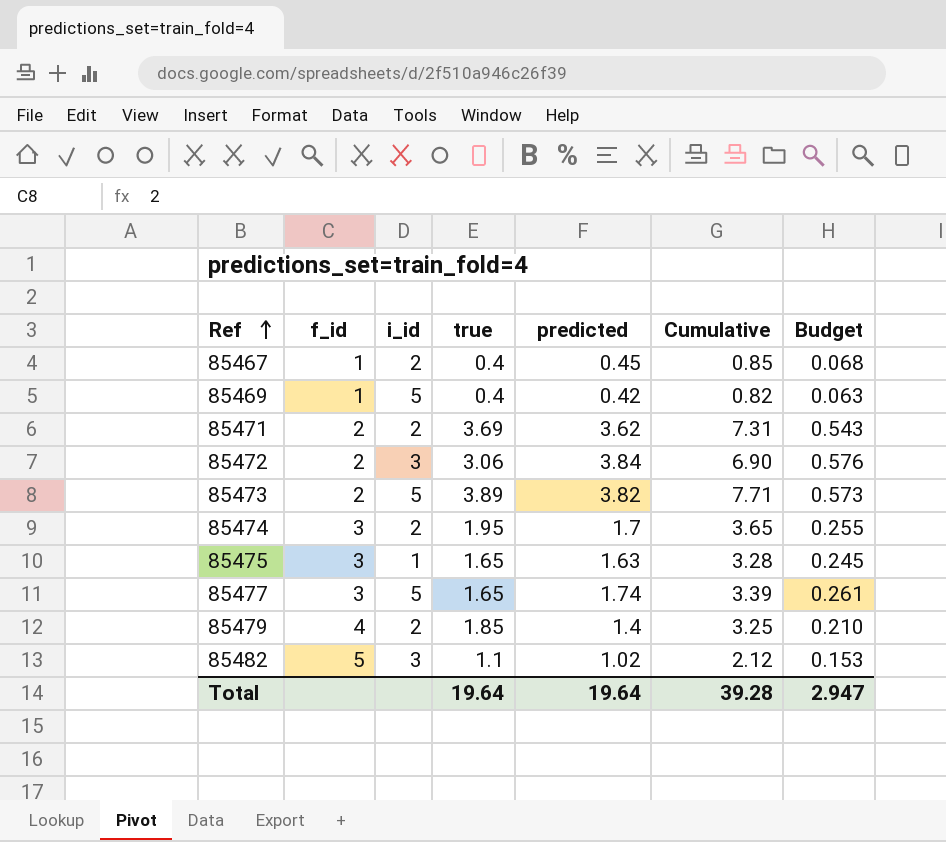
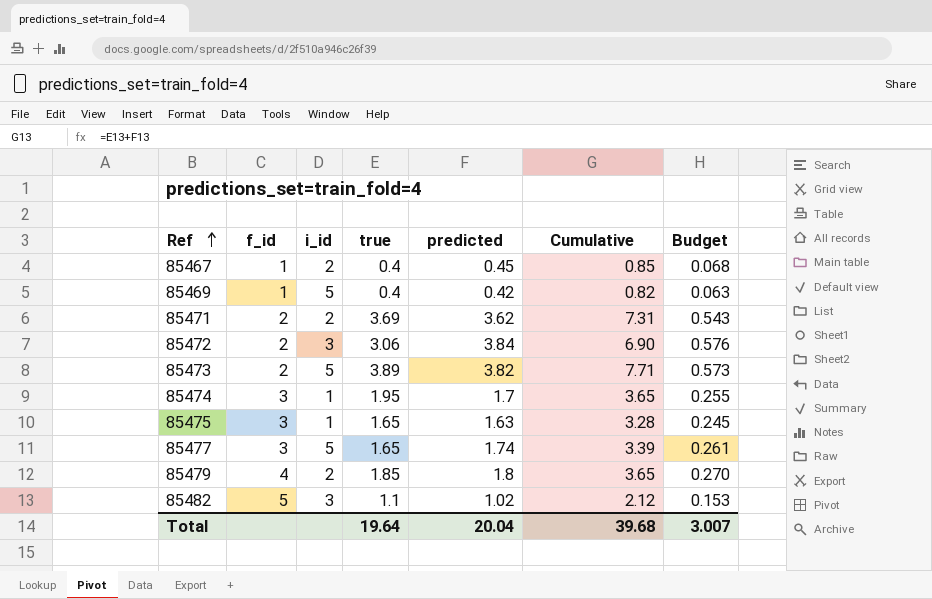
85474 | i_id: 2 -> 1
85479 | predicted: 1.4 -> 1.8
85479 | Cumulative: 3.25 -> 3.65
85479 | Budget: 0.210 -> 0.270
Total | predicted: 19.64 -> 20.04
Total | Cumulative: 39.28 -> 39.68
Total | Budget: 2.947 -> 3.007

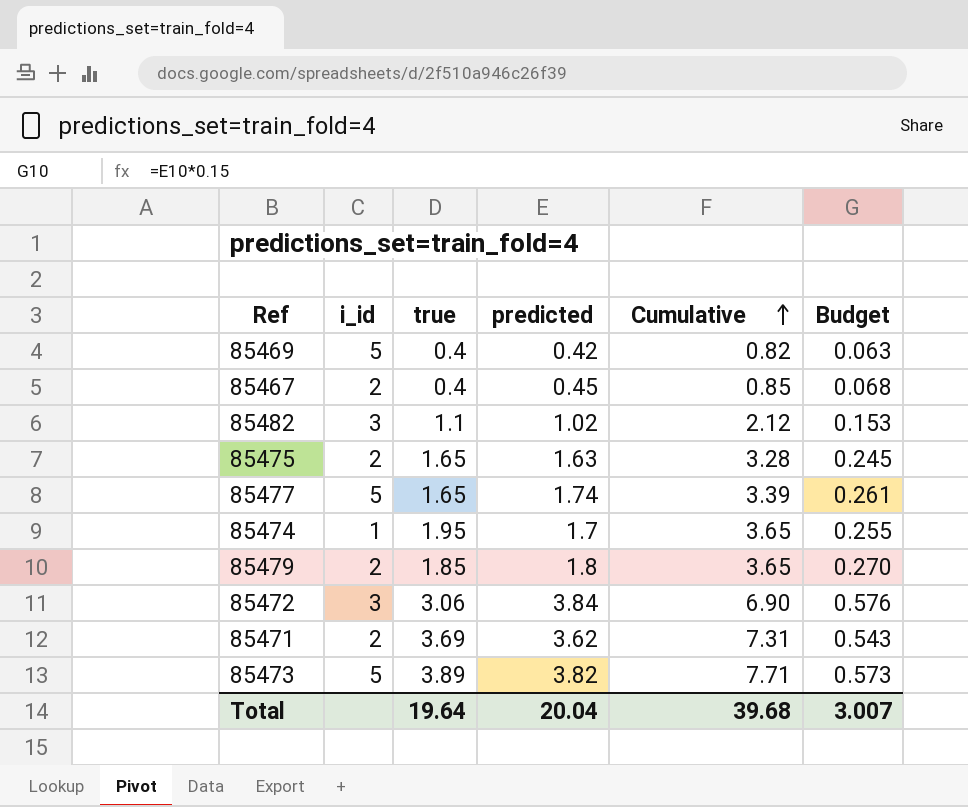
row order: Ref ascending -> Cumulative ascending
column f_id | position: 2 -> none
85475 | i_id: 1 -> 2

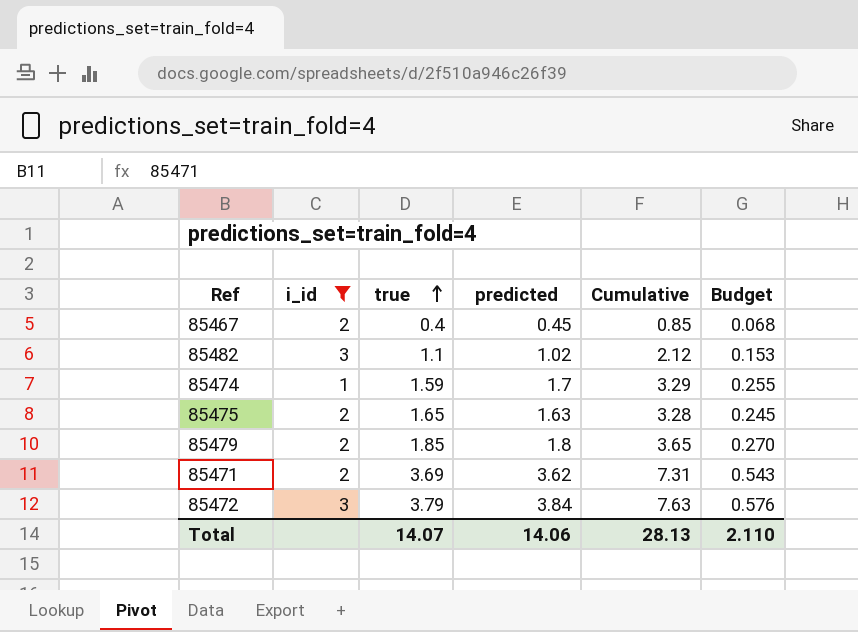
filter: none -> i_id != 5
row order: Cumulative ascending -> true ascending
85474 | true: 1.95 -> 1.59
85474 | Cumulative: 3.65 -> 3.29
85472 | true: 3.06 -> 3.79
85472 | Cumulative: 6.90 -> 7.63
Total | true: 19.64 -> 14.07
Total | predicted: 20.04 -> 14.06
Total | Cumulative: 39.68 -> 28.13
Total | Budget: 3.007 -> 2.110

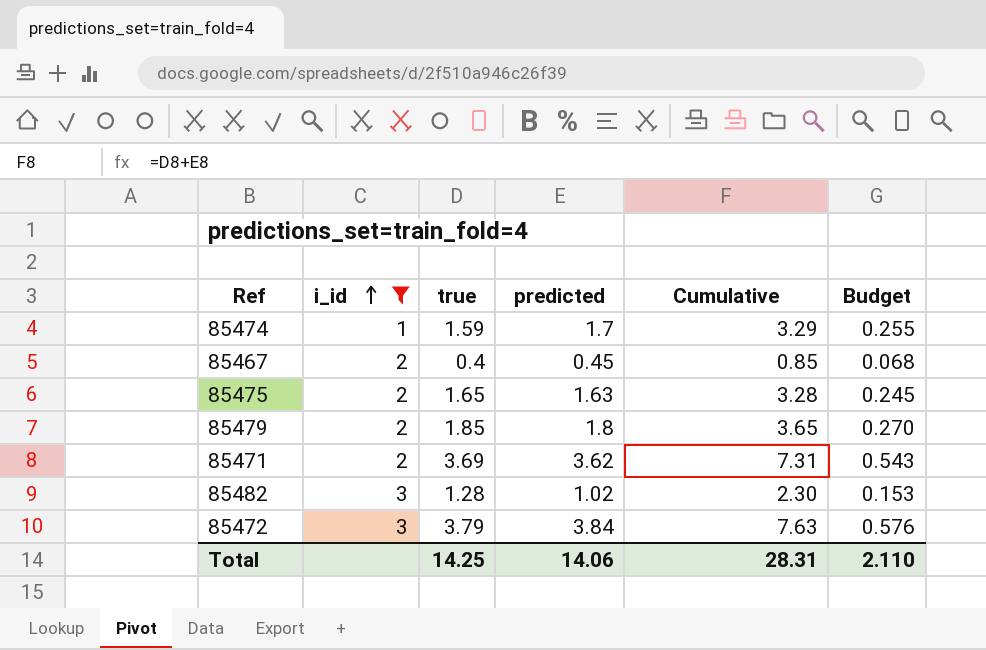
row order: true ascending -> i_id ascending
85482 | true: 1.1 -> 1.28
85482 | Cumulative: 2.12 -> 2.30
Total | true: 14.07 -> 14.25
Total | Cumulative: 28.13 -> 28.31

